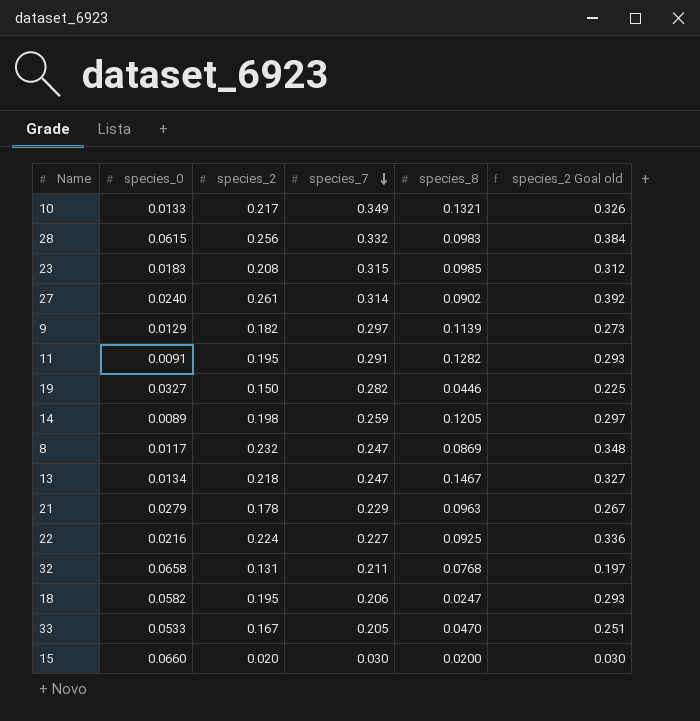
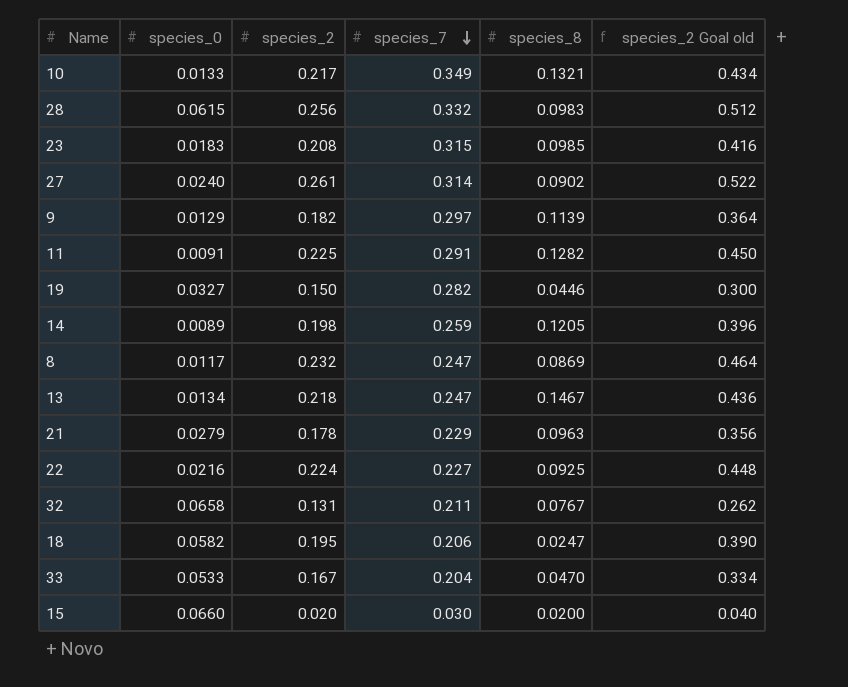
column species_2 Goal old | formula: [species_2] * 1.5 -> [species_2] * 2
11 | species_2: 0.195 -> 0.225
32 | species_8: 0.0768 -> 0.0767
33 | species_7: 0.205 -> 0.204

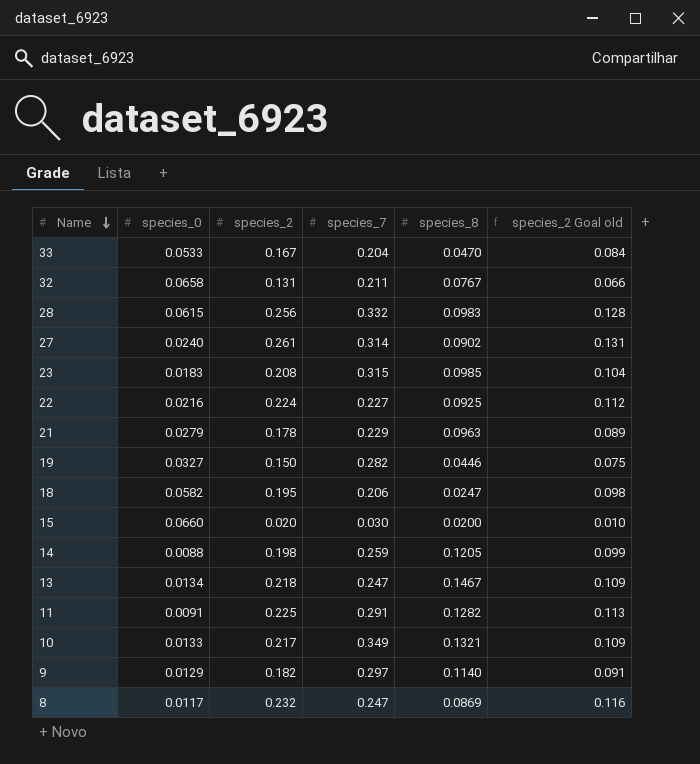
row order: species_7 descending -> Name descending
column species_2 Goal old | formula: [species_2] * 2 -> [species_2] * 0.5
14 | species_0: 0.0089 -> 0.0088
9 | species_8: 0.1139 -> 0.1140

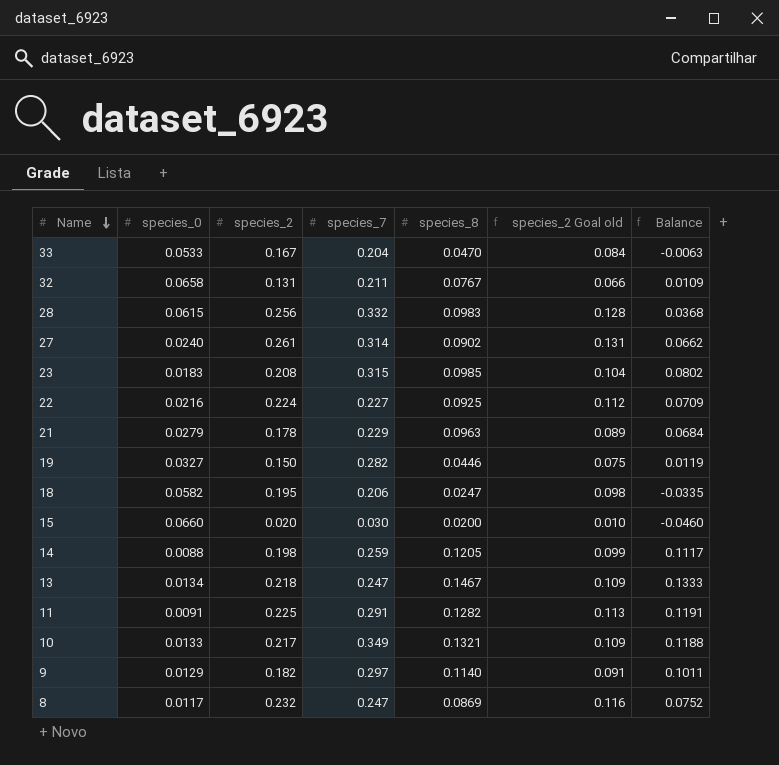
column Balance | formula: none -> [species_8] - [species_0]

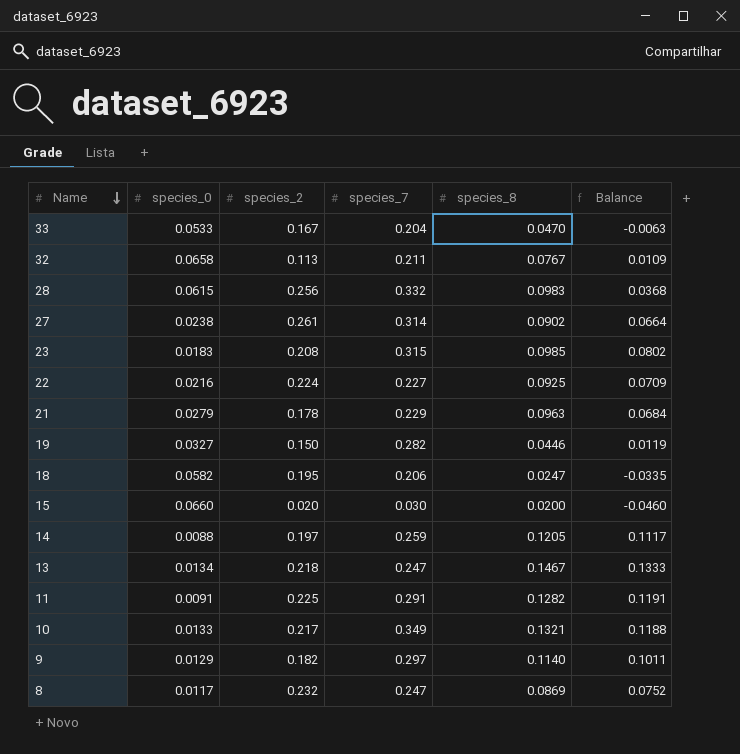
column species_2 Goal old | formula: [species_2] * 0.5 -> none
32 | species_2: 0.131 -> 0.113
27 | species_0: 0.0240 -> 0.0238
27 | Balance: 0.0662 -> 0.0664
14 | species_2: 0.198 -> 0.197

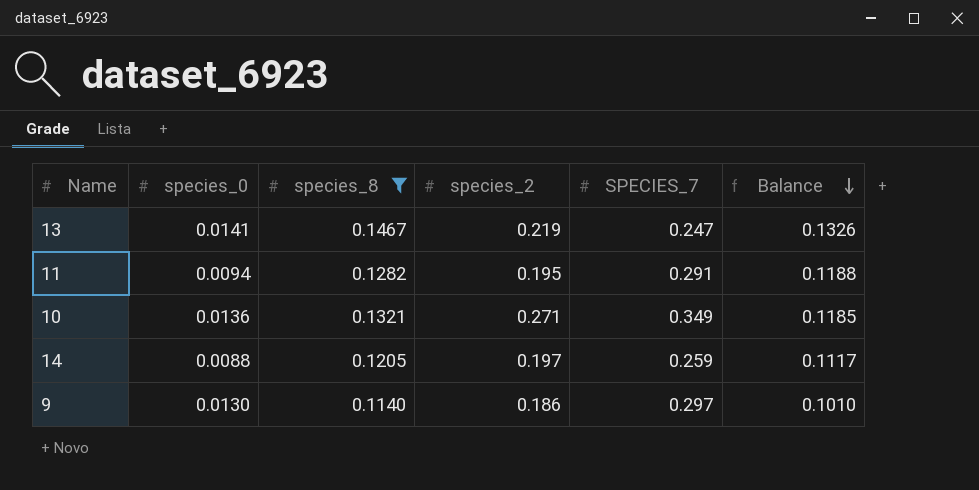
filter: none -> species_8 >= 0.1140
row order: Name descending -> Balance descending
column species_8 | position: 5 -> 3
column name: species_7 -> SPECIES_7
13 | species_0: 0.0134 -> 0.0141
13 | species_2: 0.218 -> 0.219
13 | Balance: 0.1333 -> 0.1326
11 | species_0: 0.0091 -> 0.0094
11 | species_2: 0.225 -> 0.195
11 | Balance: 0.1191 -> 0.1188
10 | species_0: 0.0133 -> 0.0136
10 | species_2: 0.217 -> 0.271
10 | Balance: 0.1188 -> 0.1185
9 | species_0: 0.0129 -> 0.0130
9 | species_2: 0.182 -> 0.186
9 | Balance: 0.1011 -> 0.1010

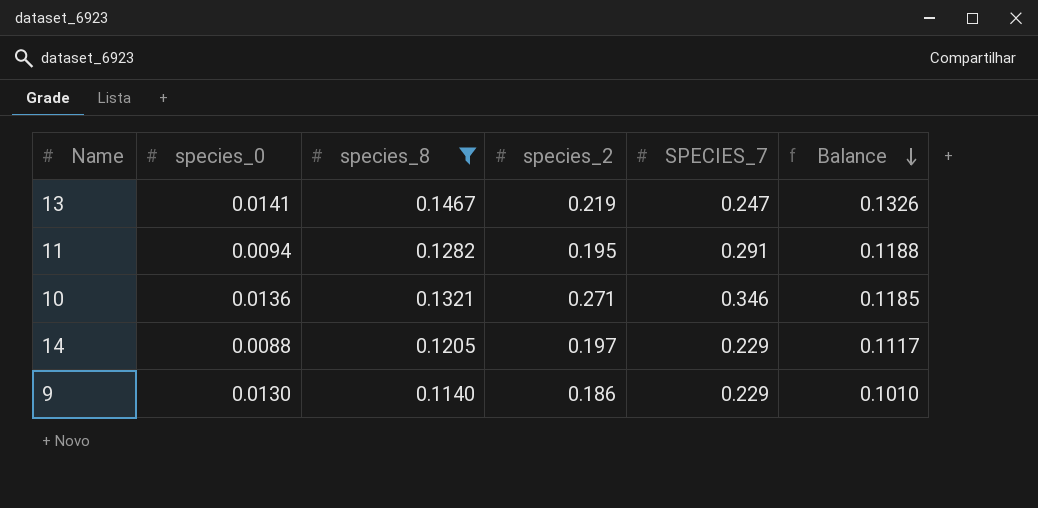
10 | SPECIES_7: 0.349 -> 0.346
14 | SPECIES_7: 0.259 -> 0.229
9 | SPECIES_7: 0.297 -> 0.229

